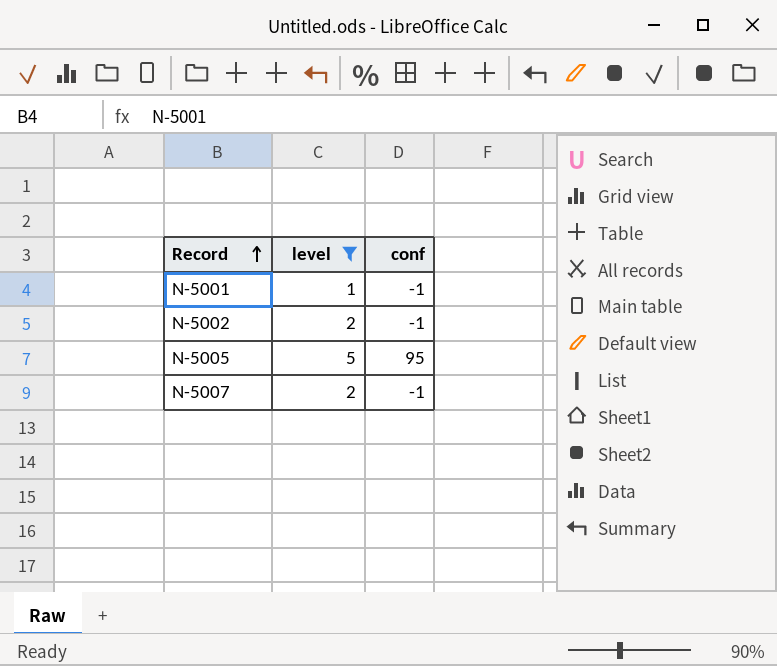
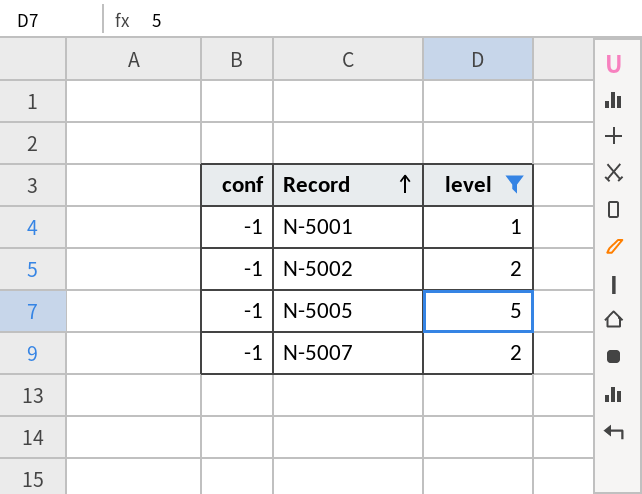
column conf | position: 3 -> 1
N-5005 | conf: 95 -> -1

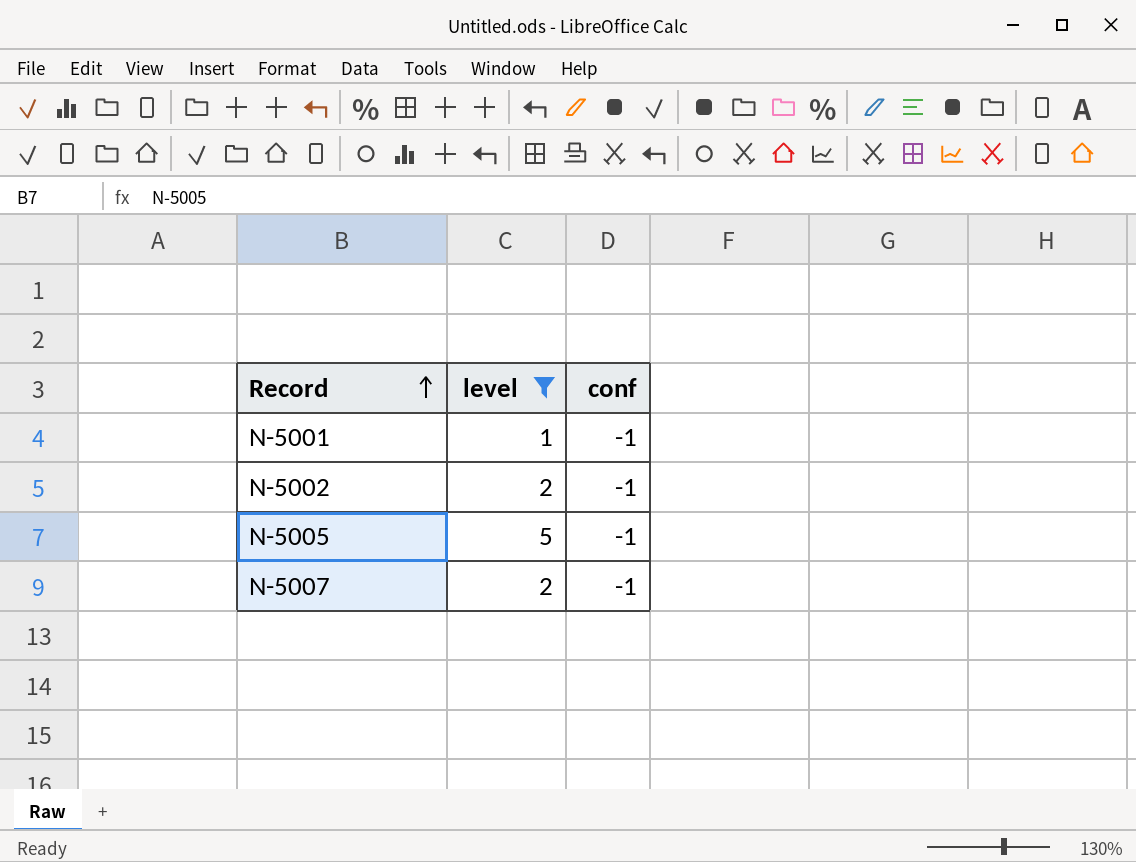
column conf | position: 1 -> 3

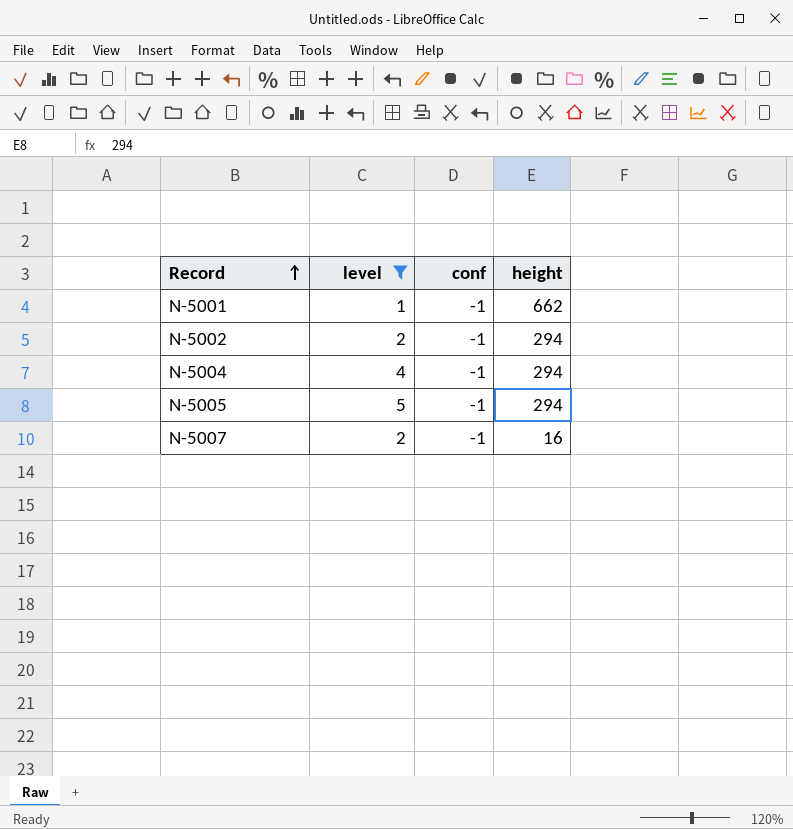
column height | position: none -> 4
row N-5004: none -> 4 | -1 | 294

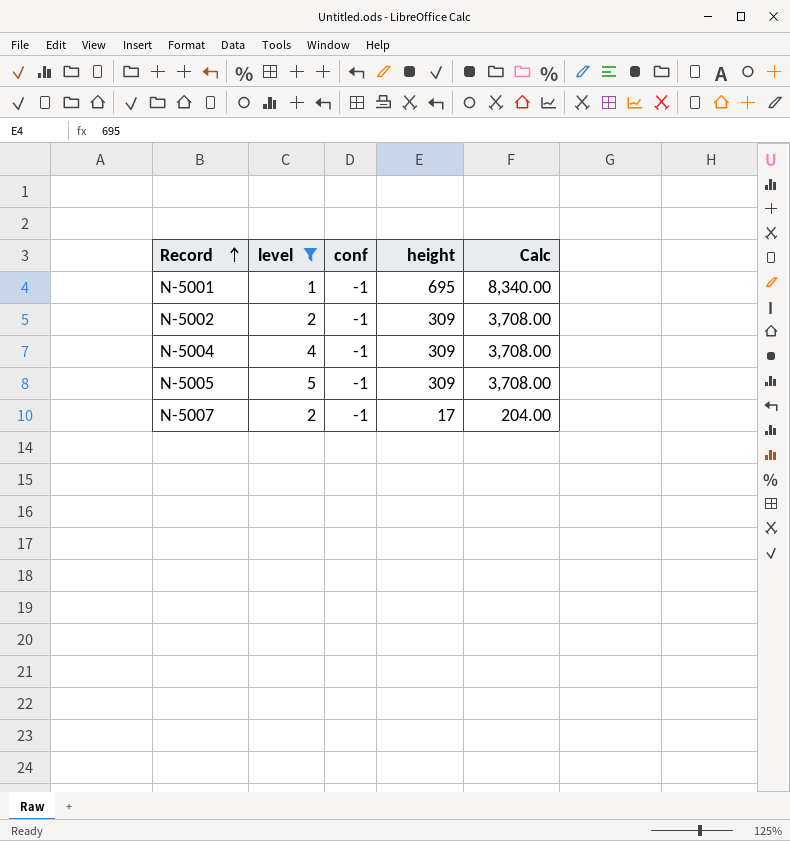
column Calc | formula: none -> [height] * 12
N-5001 | height: 662 -> 695
N-5002 | height: 294 -> 309
N-5004 | height: 294 -> 309
N-5005 | height: 294 -> 309
N-5007 | height: 16 -> 17

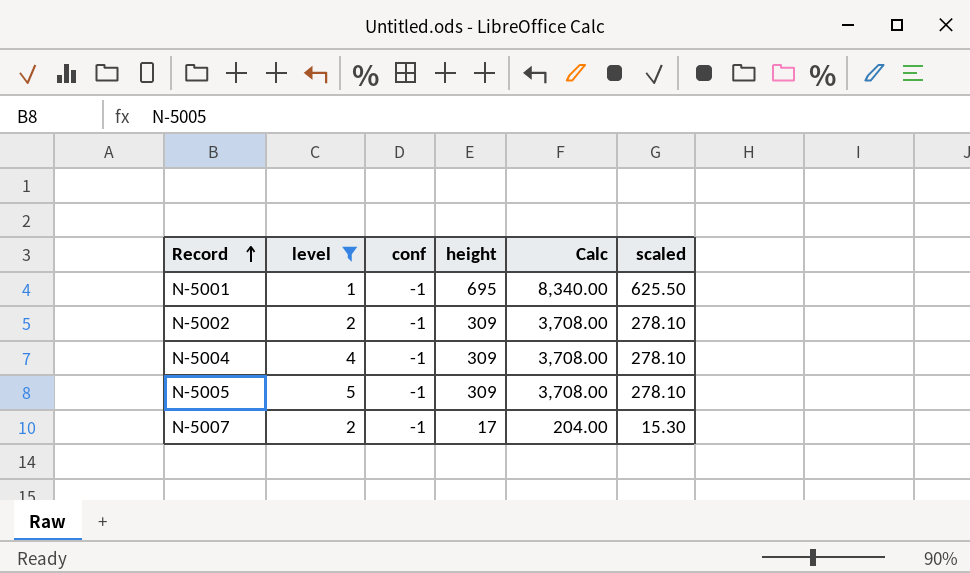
column scaled | formula: none -> [height] * 0.9

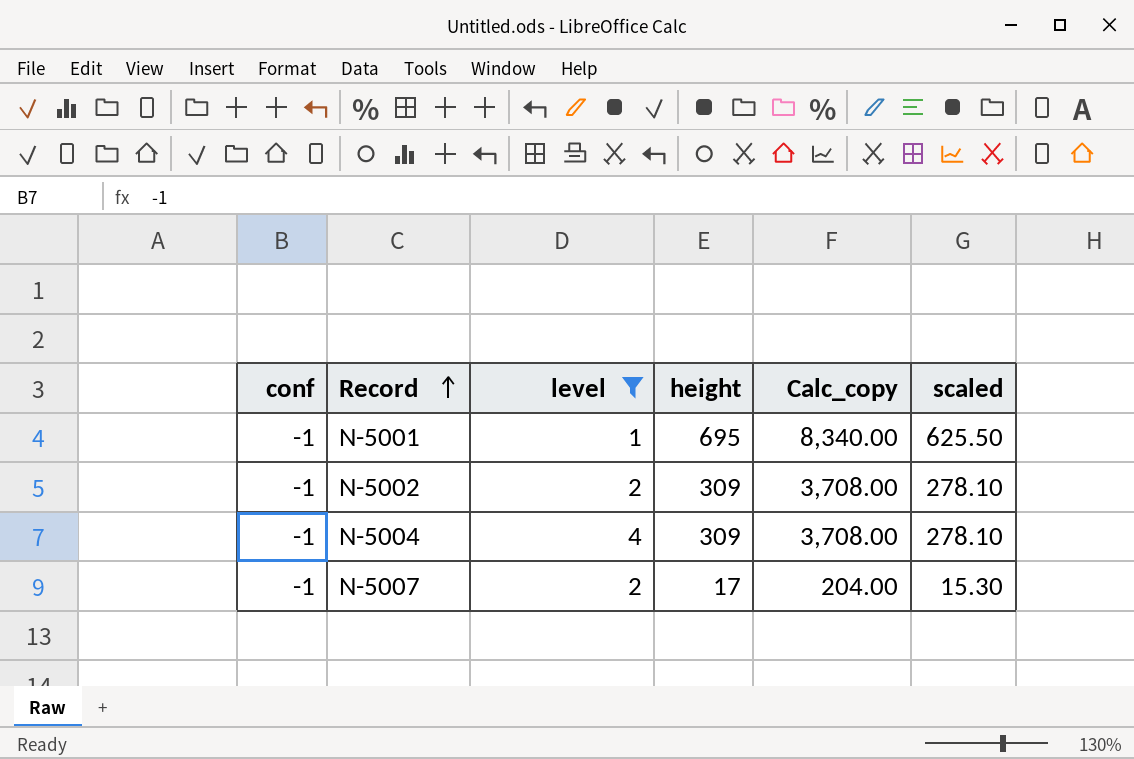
column conf | position: 3 -> 1
column name: Calc -> Calc_copy
row N-5005: 5 | -1 | 309 | 3,708.00 | 278.10 -> none

